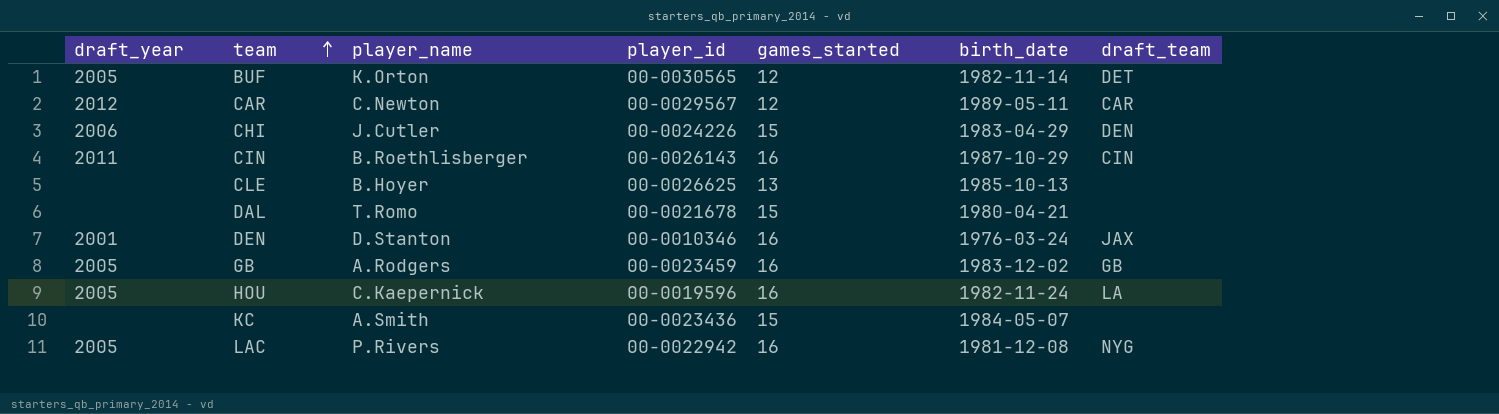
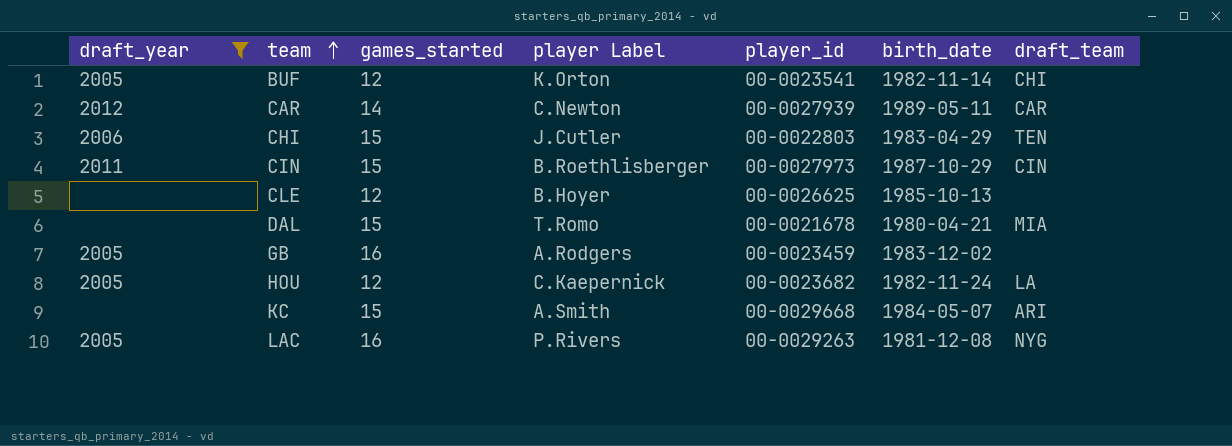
filter: none -> draft_year != 2001
column games_started | position: 5 -> 3
column name: player_name -> player Label
BUF | player_id: 00-0030565 -> 00-0023541
BUF | draft_team: DET -> CHI
CAR | games_started: 12 -> 14
CAR | player_id: 00-0029567 -> 00-0027939
CHI | player_id: 00-0024226 -> 00-0022803
CHI | draft_team: DEN -> TEN
CIN | games_started: 16 -> 15
CIN | player_id: 00-0026143 -> 00-0027973
CLE | games_started: 13 -> 12
DAL | draft_team: none -> MIA
GB | draft_team: GB -> none
HOU | games_started: 16 -> 12
HOU | player_id: 00-0019596 -> 00-0023682
KC | player_id: 00-0023436 -> 00-0029668
KC | draft_team: none -> ARI
LAC | player_id: 00-0022942 -> 00-0029263

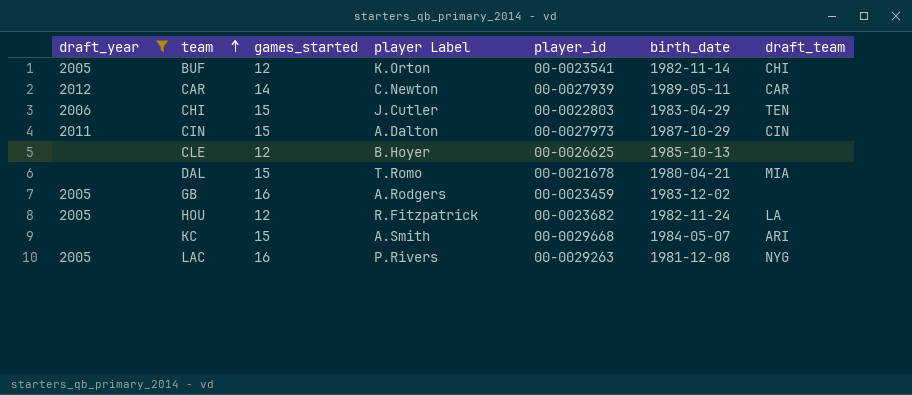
CIN | player Label: B.Roethlisberger -> A.Dalton
HOU | player Label: C.Kaepernick -> R.Fitzpatrick

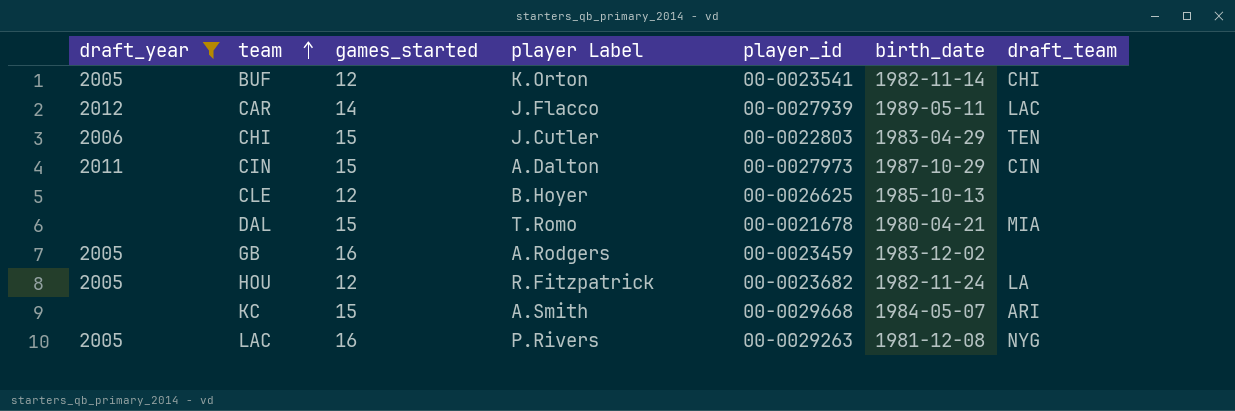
CAR | player Label: C.Newton -> J.Flacco
CAR | draft_team: CAR -> LAC

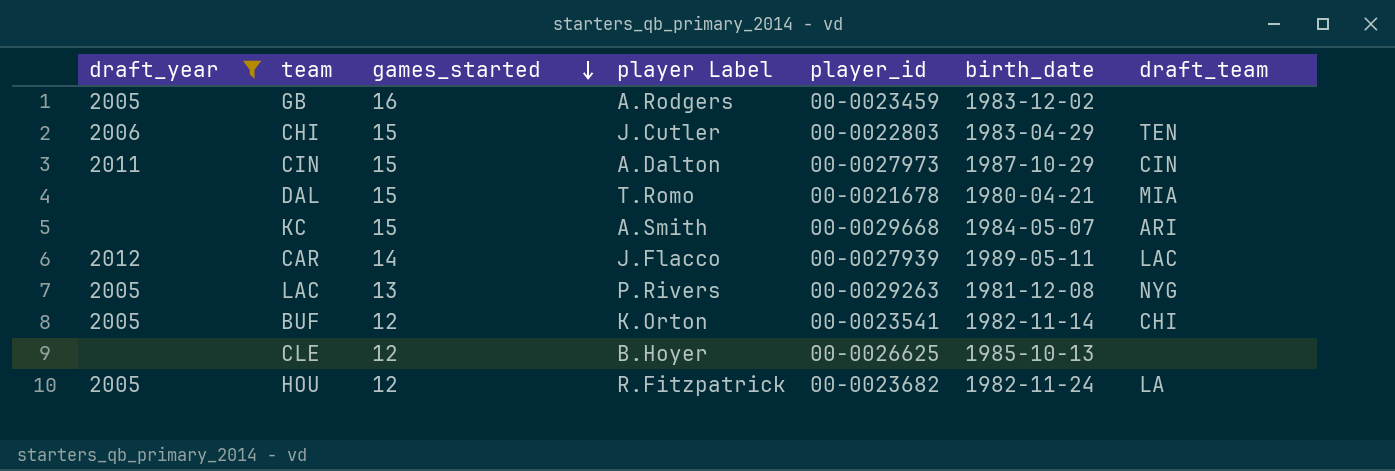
row order: team ascending -> games_started descending
LAC | games_started: 16 -> 13

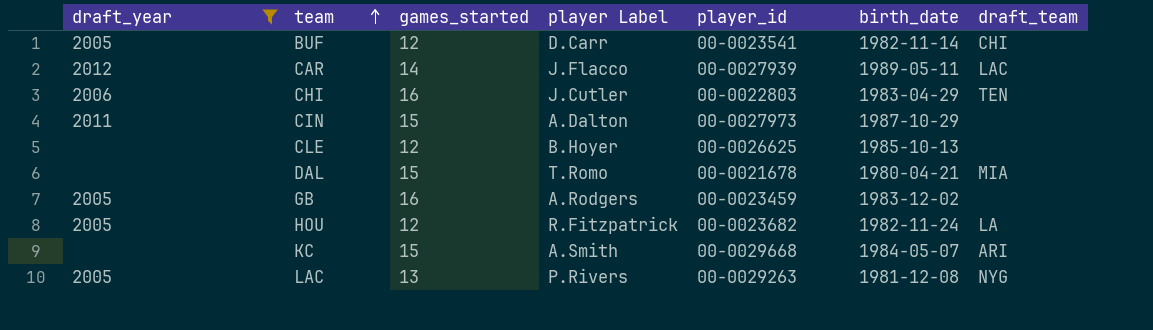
row order: games_started descending -> team ascending
BUF | player Label: K.Orton -> D.Carr
CHI | games_started: 15 -> 16
CIN | draft_team: CIN -> none

